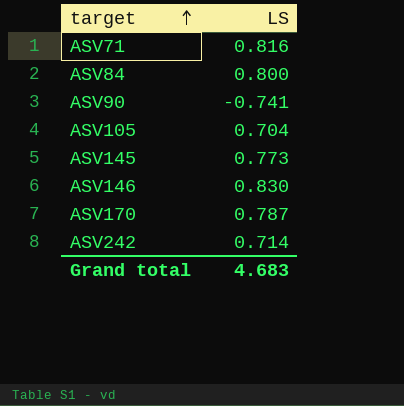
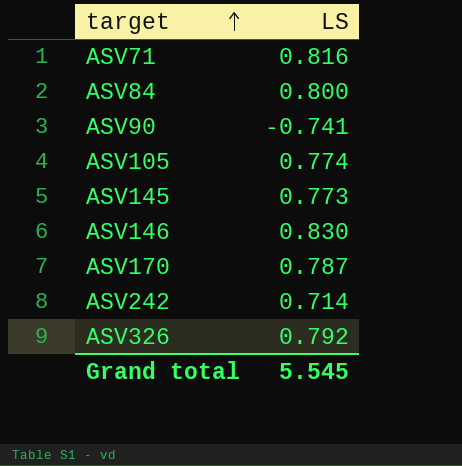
ASV105 | LS: 0.704 -> 0.774
row ASV326: none -> 0.792
Grand total | LS: 4.683 -> 5.545

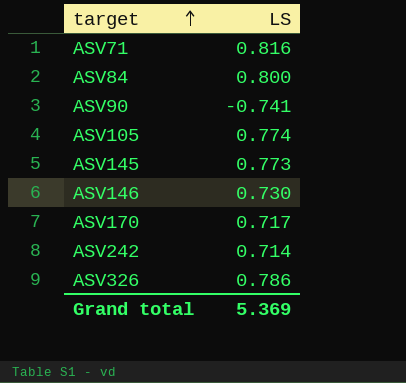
ASV146 | LS: 0.830 -> 0.730
ASV170 | LS: 0.787 -> 0.717
ASV326 | LS: 0.792 -> 0.786
Grand total | LS: 5.545 -> 5.369

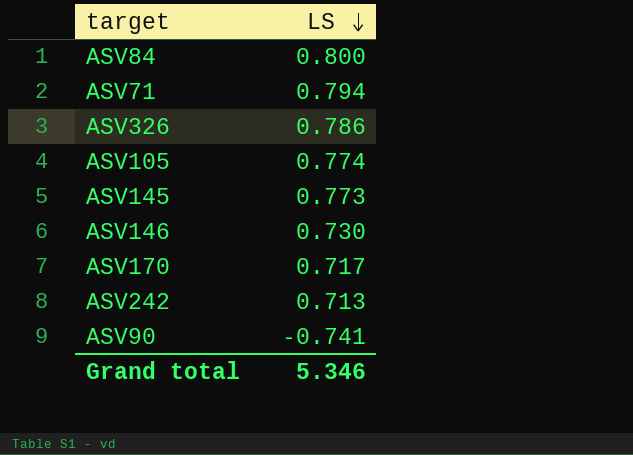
row order: target ascending -> LS descending
ASV71 | LS: 0.816 -> 0.794
ASV242 | LS: 0.714 -> 0.713
Grand total | LS: 5.369 -> 5.346

